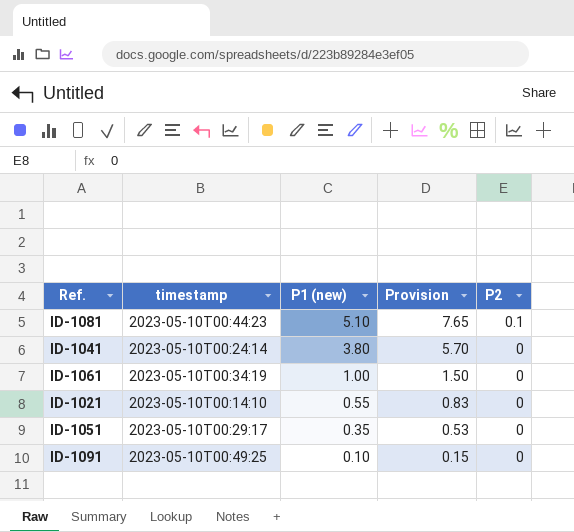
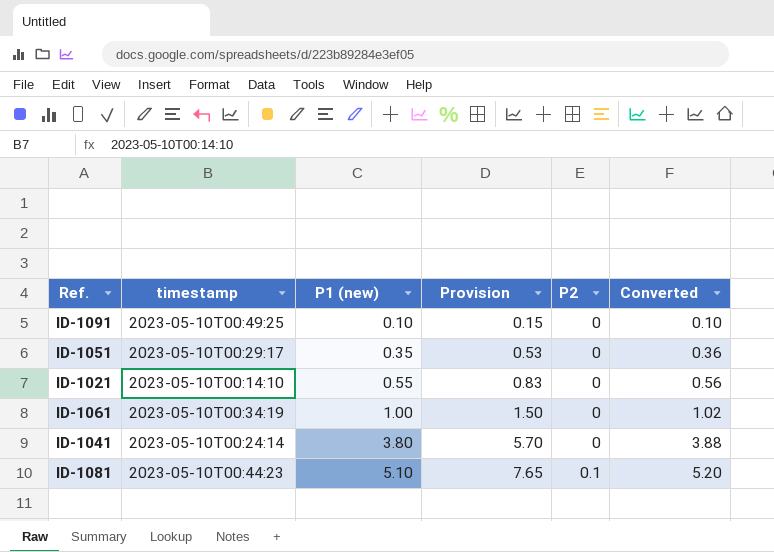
row order: P1 (new) descending -> P1 (new) ascending
column Converted | formula: none -> [P1 (new)] * 1.02

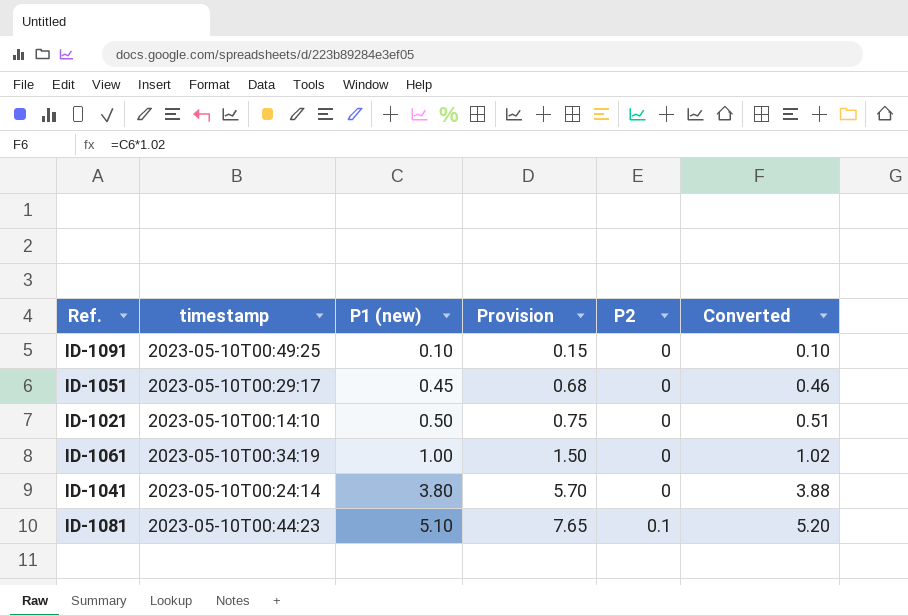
ID-1051 | P1 (new): 0.35 -> 0.45
ID-1051 | Provision: 0.53 -> 0.68
ID-1051 | Converted: 0.36 -> 0.46
ID-1021 | P1 (new): 0.55 -> 0.50
ID-1021 | Provision: 0.83 -> 0.75
ID-1021 | Converted: 0.56 -> 0.51

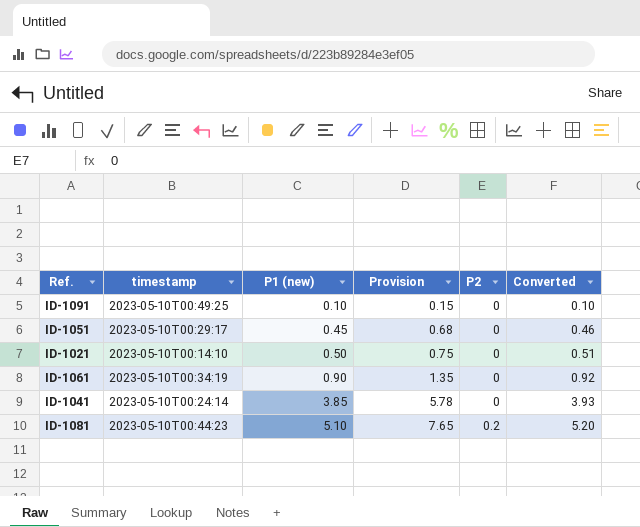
ID-1061 | P1 (new): 1.00 -> 0.90
ID-1061 | Provision: 1.50 -> 1.35
ID-1061 | Converted: 1.02 -> 0.92
ID-1041 | P1 (new): 3.80 -> 3.85
ID-1041 | Provision: 5.70 -> 5.78
ID-1041 | Converted: 3.88 -> 3.93
ID-1081 | P2: 0.1 -> 0.2

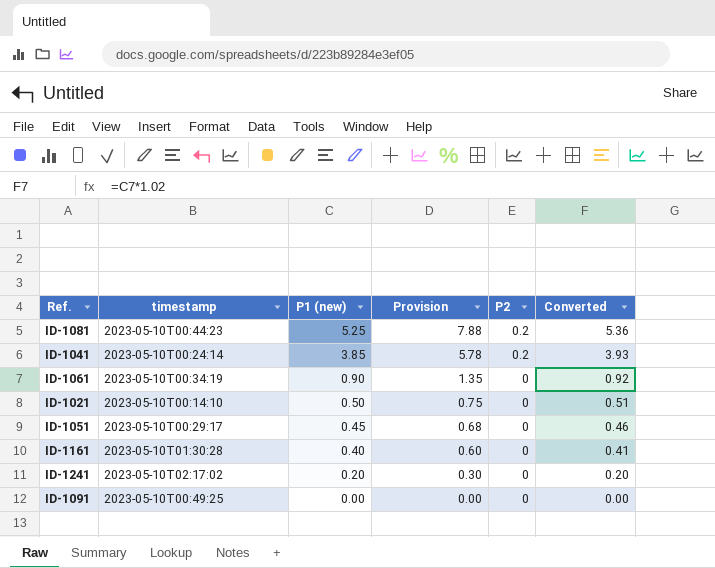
row order: P1 (new) ascending -> P1 (new) descending
ID-1081 | P1 (new): 5.10 -> 5.25
ID-1081 | Provision: 7.65 -> 7.88
ID-1081 | Converted: 5.20 -> 5.36
ID-1041 | P2: 0 -> 0.2
row ID-1161: none -> 2023-05-10T01:30:28 | 0.40 | 0.60 | 0 | 0.41
row ID-1241: none -> 2023-05-10T02:17:02 | 0.20 | 0.30 | 0 | 0.20
ID-1091 | P1 (new): 0.10 -> 0.00
ID-1091 | Provision: 0.15 -> 0.00
ID-1091 | Converted: 0.10 -> 0.00

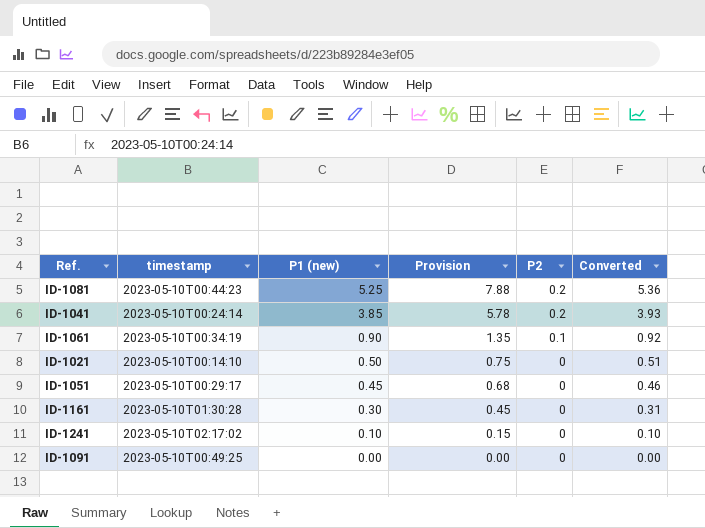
ID-1061 | P2: 0 -> 0.1
ID-1161 | P1 (new): 0.40 -> 0.30
ID-1161 | Provision: 0.60 -> 0.45
ID-1161 | Converted: 0.41 -> 0.31
ID-1241 | P1 (new): 0.20 -> 0.10
ID-1241 | Provision: 0.30 -> 0.15
ID-1241 | Converted: 0.20 -> 0.10

